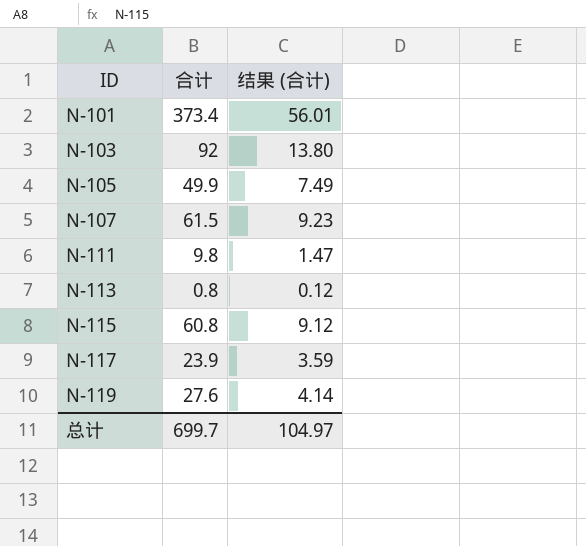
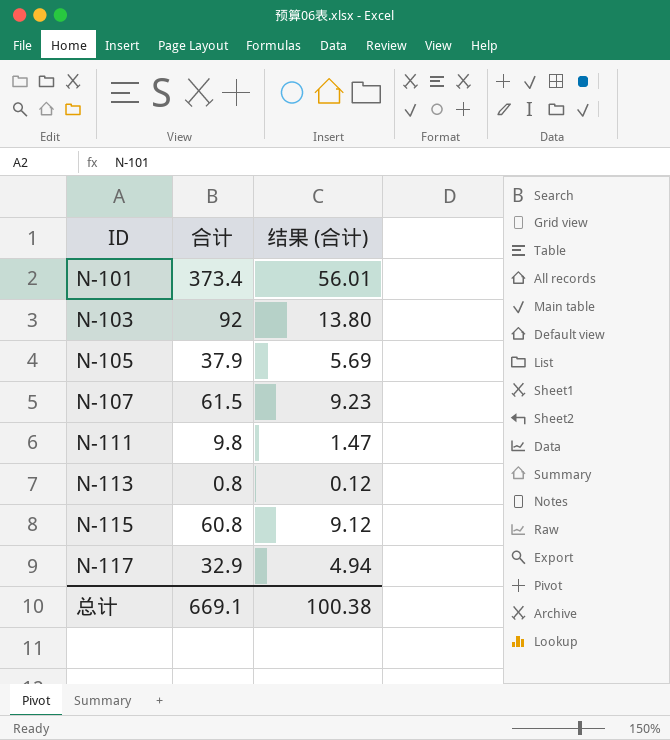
row N-119: 27.6 | 4.14 -> none
N-105 | 合计: 49.9 -> 37.9
N-105 | 结果 (合计): 7.49 -> 5.69
N-117 | 合计: 23.9 -> 32.9
N-117 | 结果 (合计): 3.59 -> 4.94
总计 | 合计: 699.7 -> 669.1
总计 | 结果 (合计): 104.97 -> 100.38

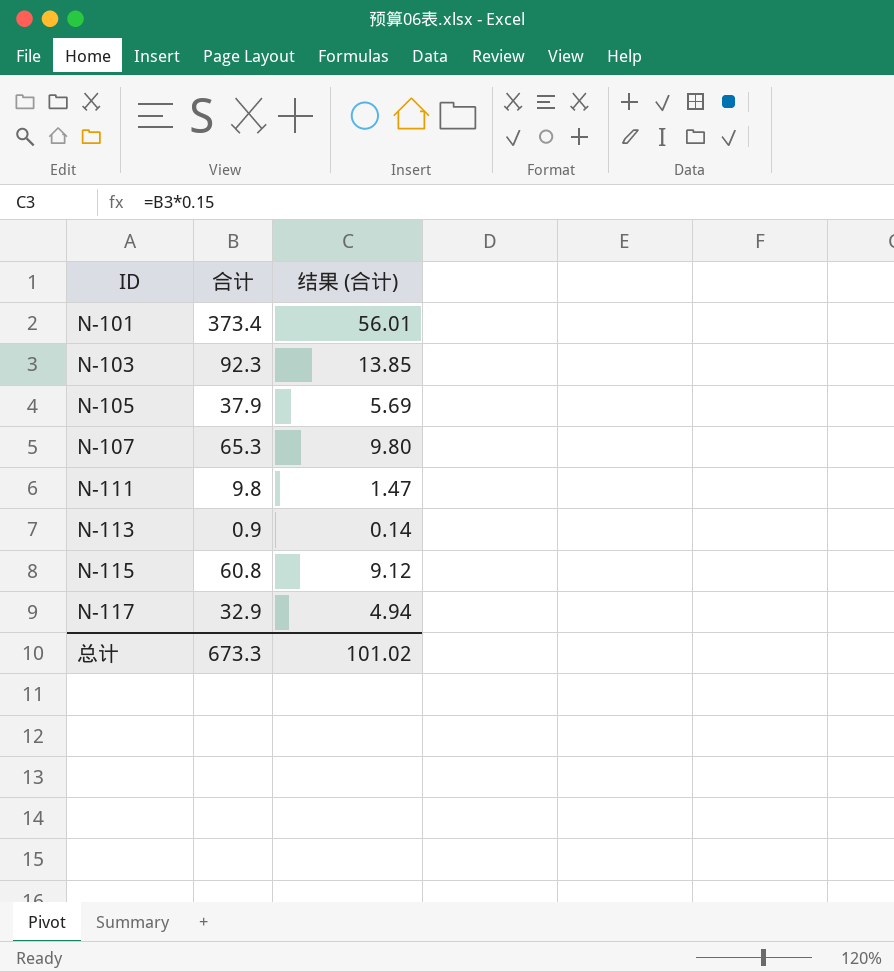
N-103 | 合计: 92 -> 92.3
N-103 | 结果 (合计): 13.80 -> 13.85
N-107 | 合计: 61.5 -> 65.3
N-107 | 结果 (合计): 9.23 -> 9.80
N-113 | 合计: 0.8 -> 0.9
N-113 | 结果 (合计): 0.12 -> 0.14
总计 | 合计: 669.1 -> 673.3
总计 | 结果 (合计): 100.38 -> 101.02

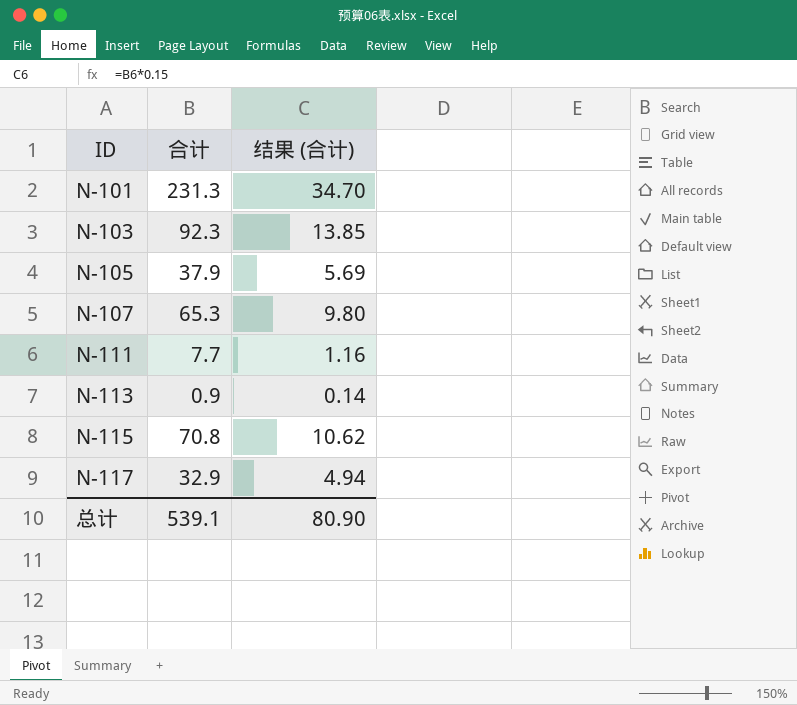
N-101 | 合计: 373.4 -> 231.3
N-101 | 结果 (合计): 56.01 -> 34.70
N-111 | 合计: 9.8 -> 7.7
N-111 | 结果 (合计): 1.47 -> 1.16
N-115 | 合计: 60.8 -> 70.8
N-115 | 结果 (合计): 9.12 -> 10.62
总计 | 合计: 673.3 -> 539.1
总计 | 结果 (合计): 101.02 -> 80.90

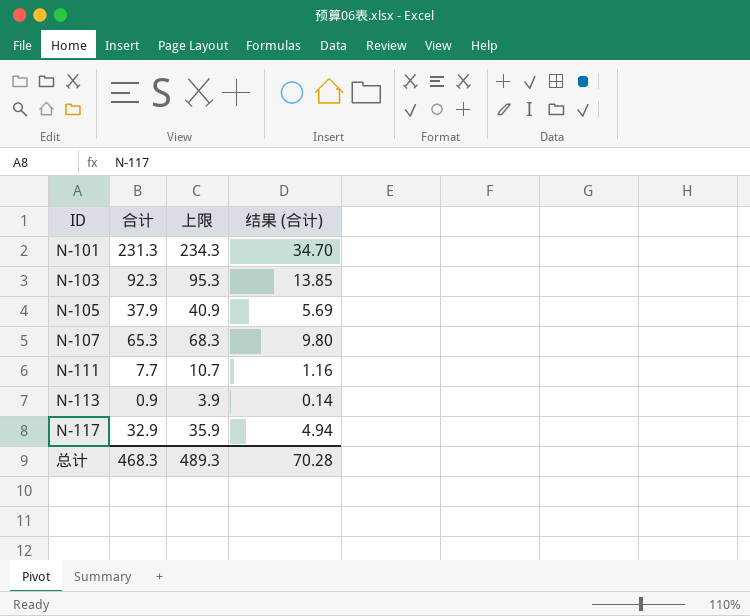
column 上限 | formula: none -> [合计] + 3
row N-115: 70.8 | 10.62 -> none
总计 | 合计: 539.1 -> 468.3
总计 | 结果 (合计): 80.90 -> 70.28

